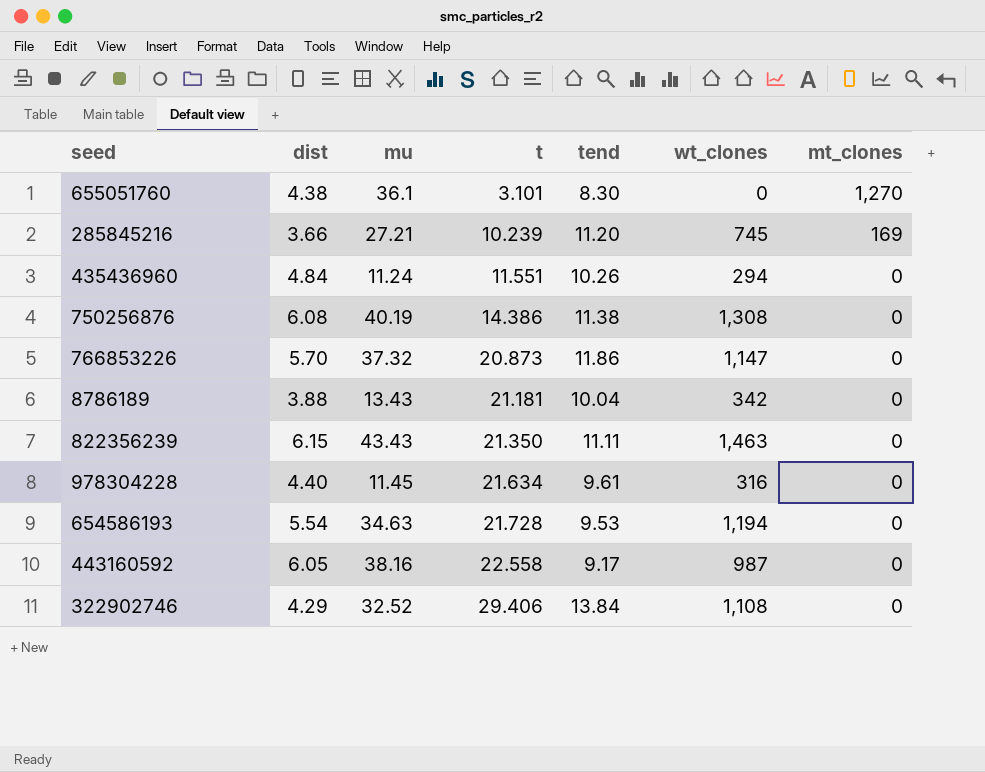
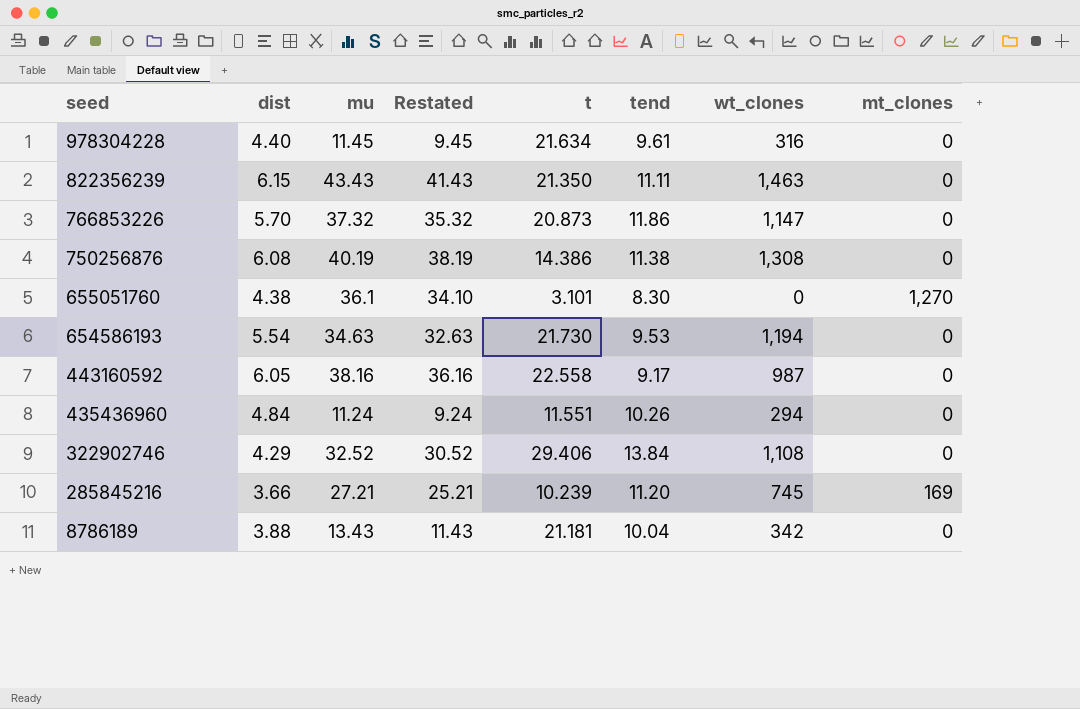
row order: t ascending -> seed descending
column Restated | formula: none -> [mu] - 2
654586193 | t: 21.728 -> 21.730

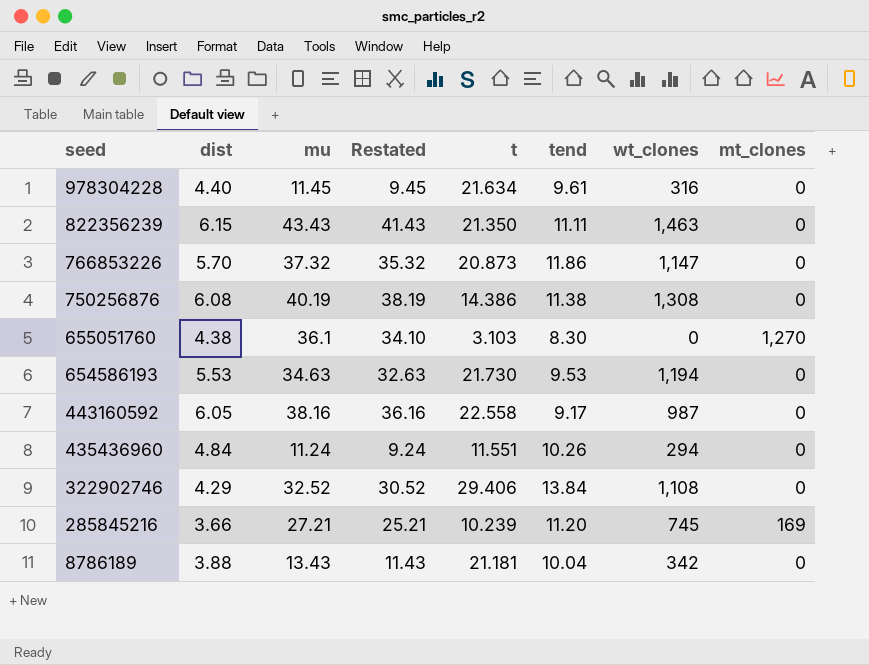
655051760 | t: 3.101 -> 3.103
654586193 | dist: 5.54 -> 5.53

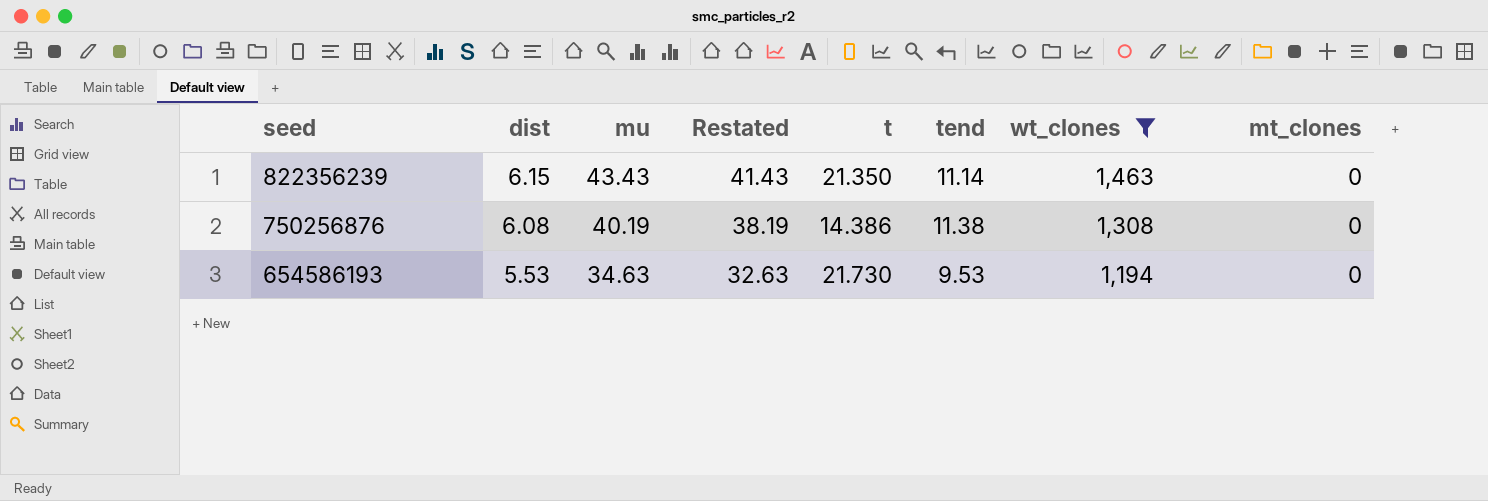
filter: none -> wt_clones >= 1,194
822356239 | tend: 11.11 -> 11.14

